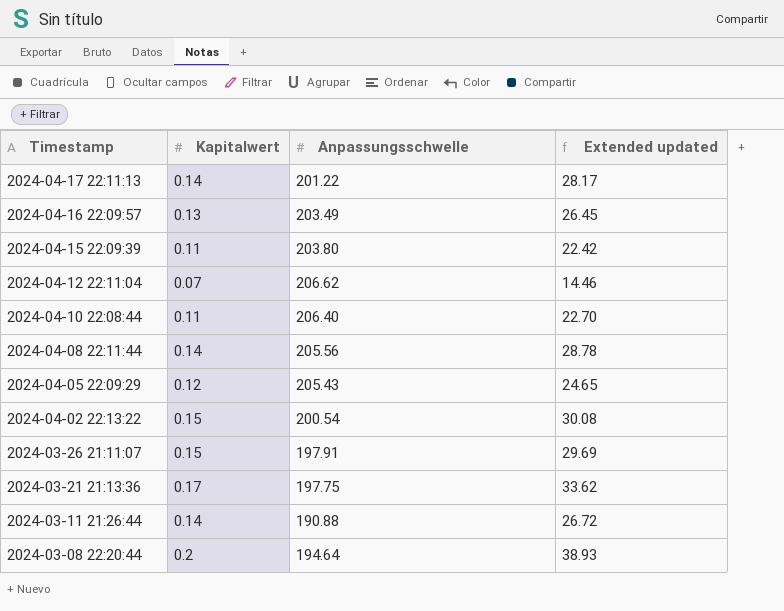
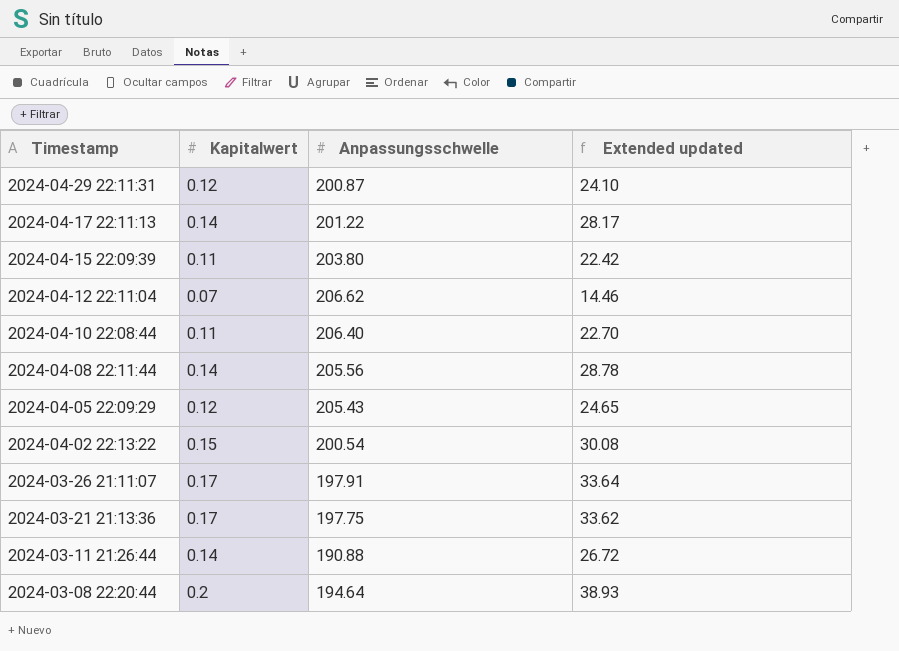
row 2024-04-16 22:09:57: 0.13 | 203.49 | 26.45 -> none
row 2024-04-29 22:11:31: none -> 0.12 | 200.87 | 24.10
2024-03-26 21:11:07 | Kapitalwert: 0.15 -> 0.17
2024-03-26 21:11:07 | Extended updated: 29.69 -> 33.64

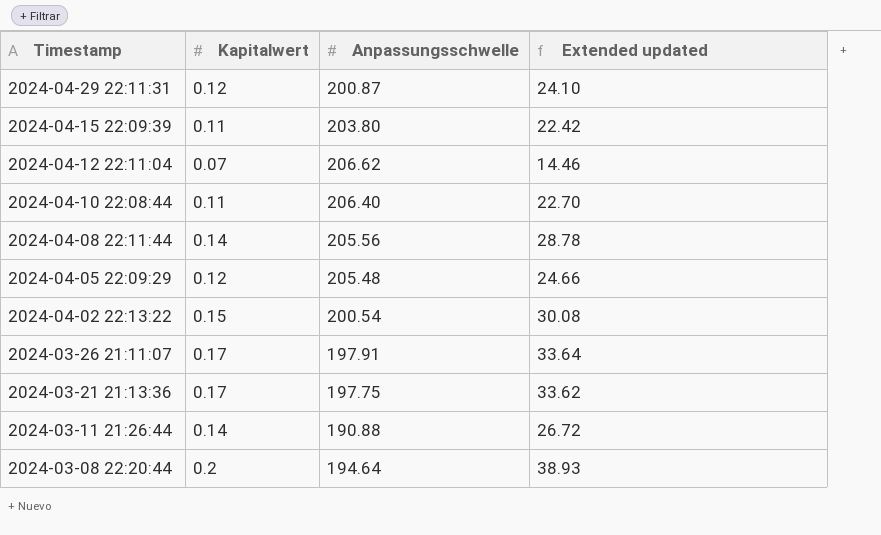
row 2024-04-17 22:11:13: 0.14 | 201.22 | 28.17 -> none
2024-04-05 22:09:29 | Anpassungsschwelle: 205.43 -> 205.48
2024-04-05 22:09:29 | Extended updated: 24.65 -> 24.66

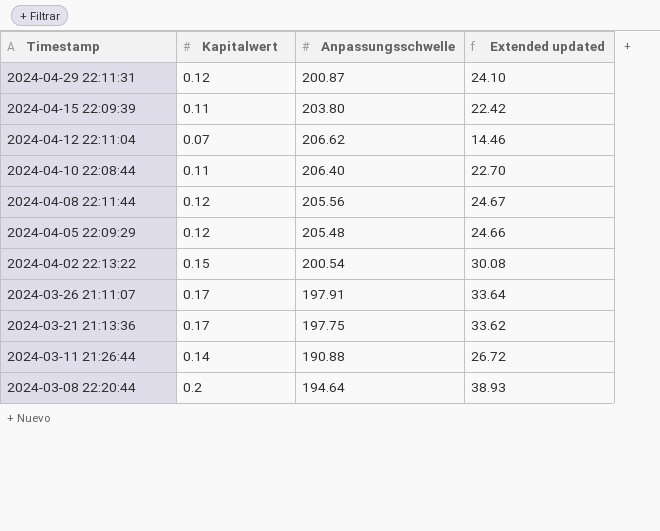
2024-04-08 22:11:44 | Kapitalwert: 0.14 -> 0.12
2024-04-08 22:11:44 | Extended updated: 28.78 -> 24.67

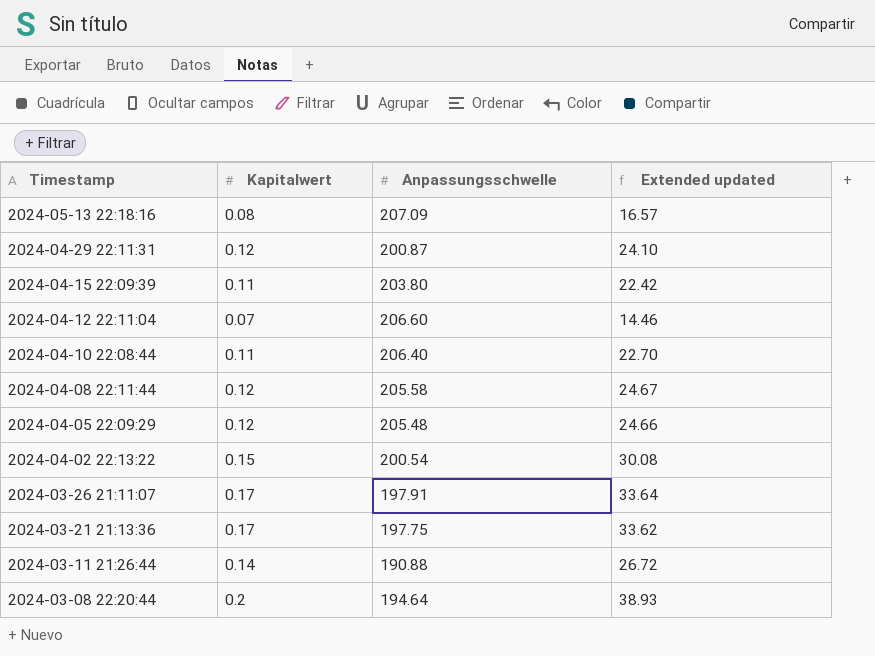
row 2024-05-13 22:18:16: none -> 0.08 | 207.09 | 16.57
2024-04-12 22:11:04 | Anpassungsschwelle: 206.62 -> 206.60
2024-04-08 22:11:44 | Anpassungsschwelle: 205.56 -> 205.58

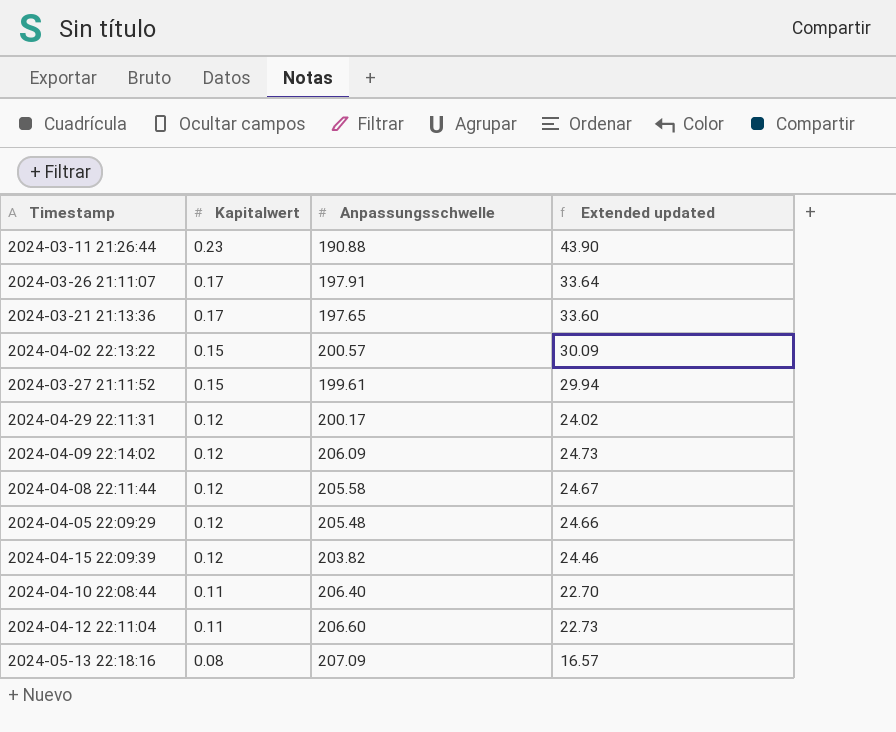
row order: Timestamp descending -> Kapitalwert descending
row 2024-03-08 22:20:44: 0.2 | 194.64 | 38.93 -> none
2024-03-11 21:26:44 | Kapitalwert: 0.14 -> 0.23
2024-03-11 21:26:44 | Extended updated: 26.72 -> 43.90
2024-03-21 21:13:36 | Anpassungsschwelle: 197.75 -> 197.65
2024-03-21 21:13:36 | Extended updated: 33.62 -> 33.60
2024-04-02 22:13:22 | Anpassungsschwelle: 200.54 -> 200.57
2024-04-02 22:13:22 | Extended updated: 30.08 -> 30.09
row 2024-03-27 21:11:52: none -> 0.15 | 199.61 | 29.94
2024-04-29 22:11:31 | Anpassungsschwelle: 200.87 -> 200.17
2024-04-29 22:11:31 | Extended updated: 24.10 -> 24.02
row 2024-04-09 22:14:02: none -> 0.12 | 206.09 | 24.73
2024-04-15 22:09:39 | Kapitalwert: 0.11 -> 0.12
2024-04-15 22:09:39 | Anpassungsschwelle: 203.80 -> 203.82
2024-04-15 22:09:39 | Extended updated: 22.42 -> 24.46
2024-04-12 22:11:04 | Kapitalwert: 0.07 -> 0.11
2024-04-12 22:11:04 | Extended updated: 14.46 -> 22.73

